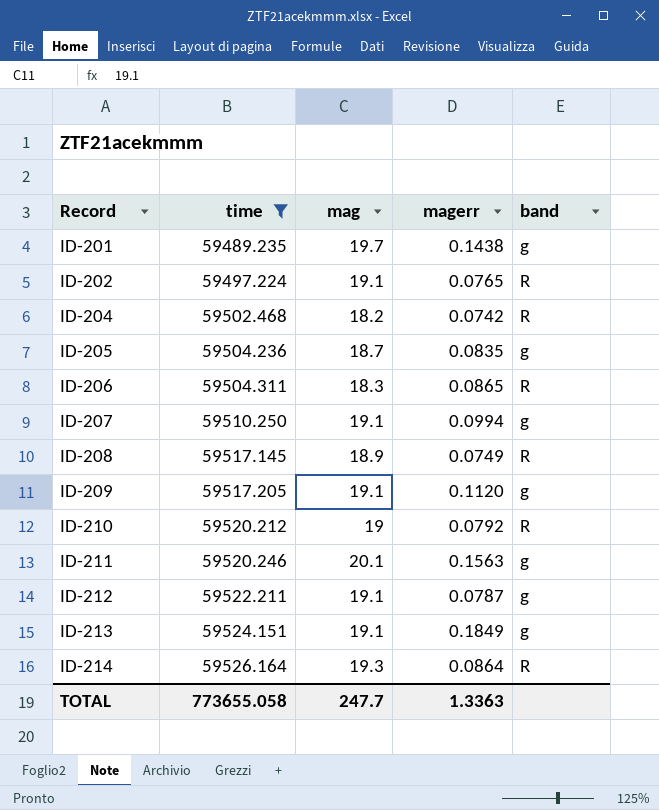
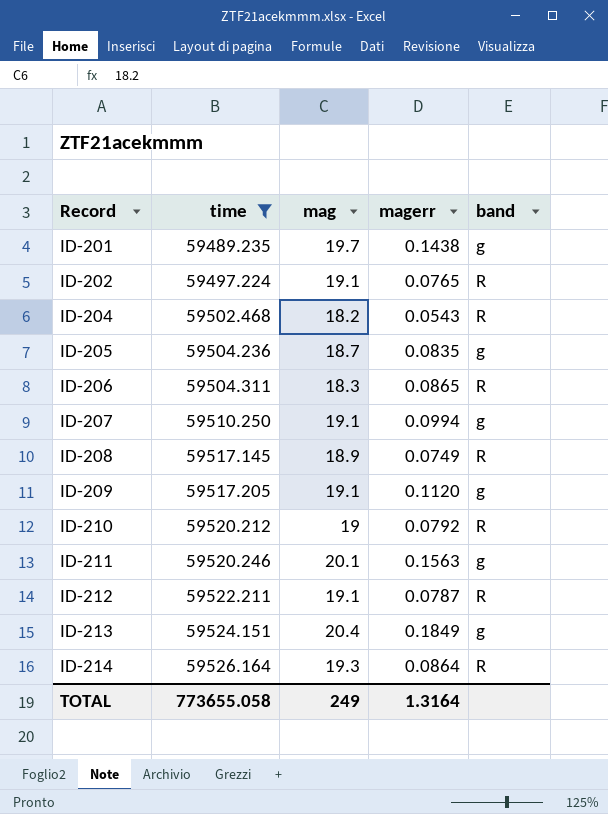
ID-204 | magerr: 0.0742 -> 0.0543
ID-212 | band: g -> R
ID-213 | mag: 19.1 -> 20.4
TOTAL | mag: 247.7 -> 249
TOTAL | magerr: 1.3363 -> 1.3164

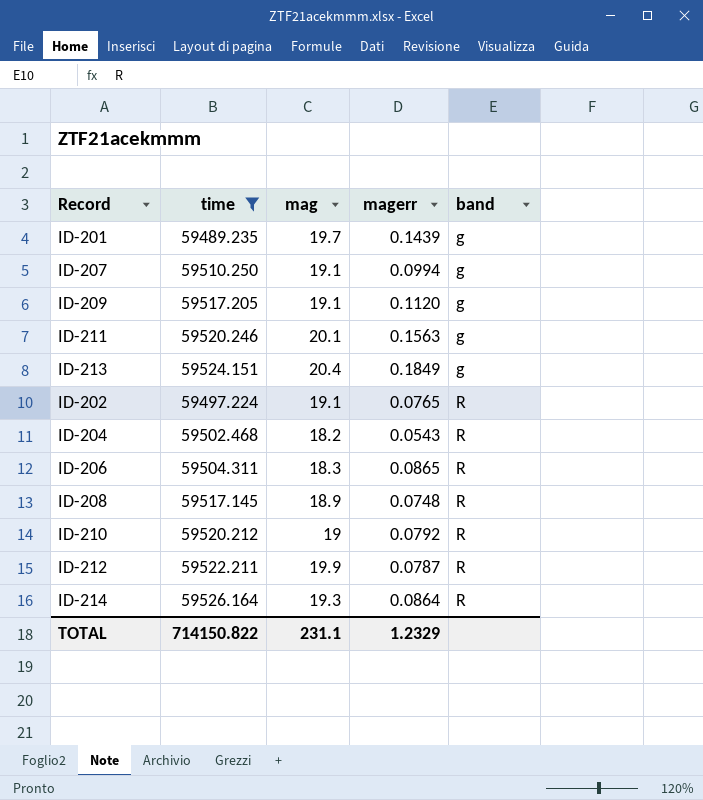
row order: Record ascending -> band ascending
row ID-205: 59504.236 | 18.7 | 0.0835 | g -> none
ID-201 | magerr: 0.1438 -> 0.1439
ID-208 | magerr: 0.0749 -> 0.0748
ID-212 | mag: 19.1 -> 19.9
TOTAL | time: 773655.058 -> 714150.822
TOTAL | mag: 249 -> 231.1
TOTAL | magerr: 1.3164 -> 1.2329

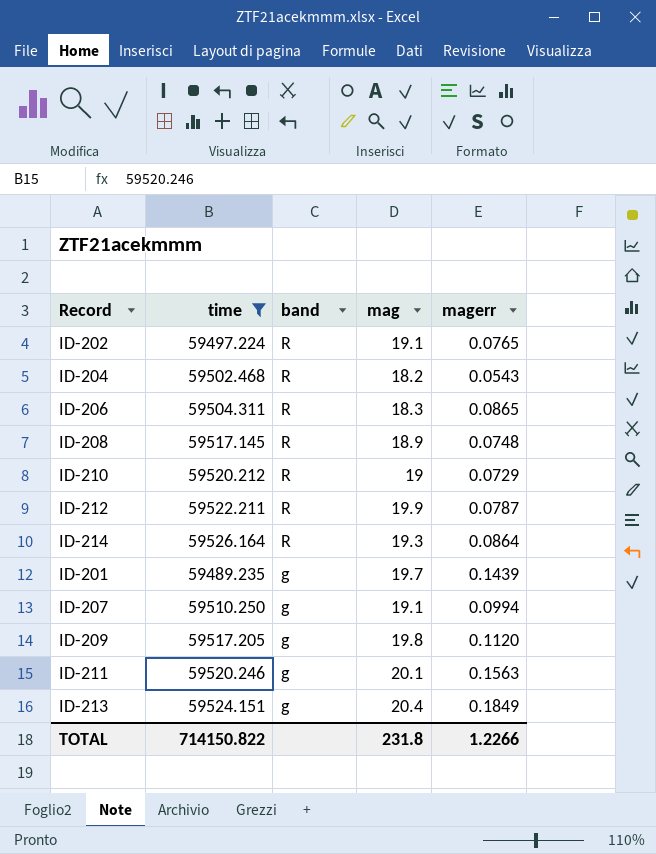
row order: band ascending -> band descending
column band | position: 5 -> 3
ID-210 | magerr: 0.0792 -> 0.0729
ID-209 | mag: 19.1 -> 19.8
TOTAL | mag: 231.1 -> 231.8
TOTAL | magerr: 1.2329 -> 1.2266

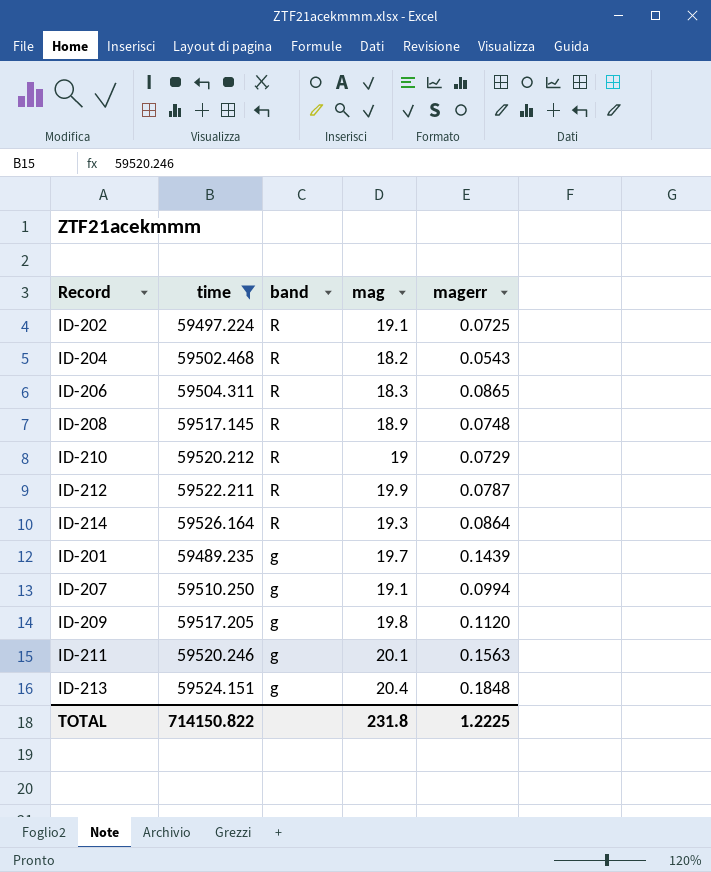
ID-202 | magerr: 0.0765 -> 0.0725
ID-213 | magerr: 0.1849 -> 0.1848
TOTAL | magerr: 1.2266 -> 1.2225

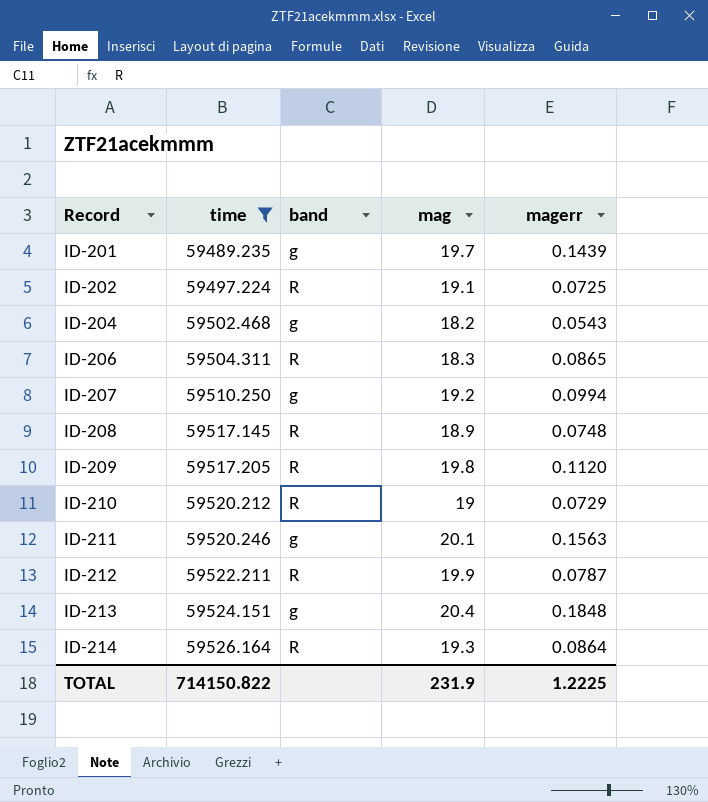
row order: band descending -> Record ascending
ID-204 | band: R -> g
ID-207 | mag: 19.1 -> 19.2
ID-209 | band: g -> R
TOTAL | mag: 231.8 -> 231.9

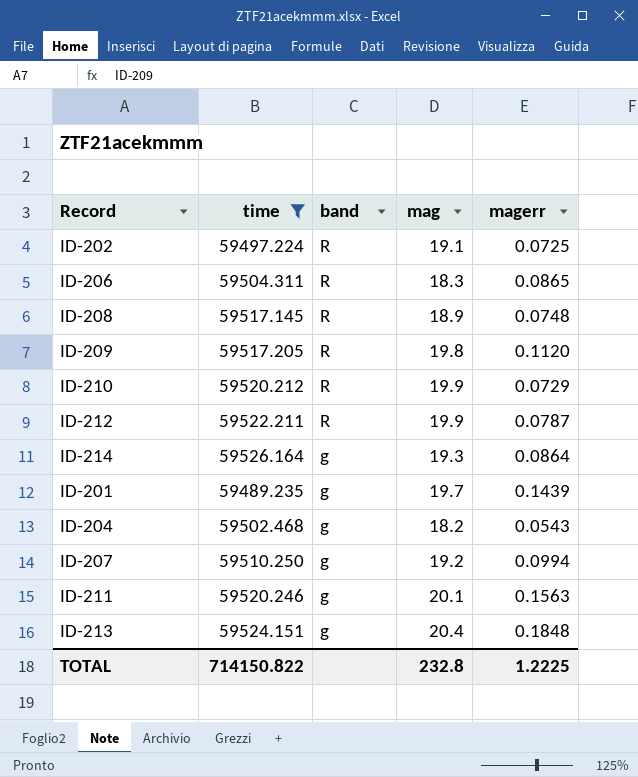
row order: Record ascending -> band descending
ID-210 | mag: 19 -> 19.9
ID-214 | band: R -> g
TOTAL | mag: 231.9 -> 232.8

